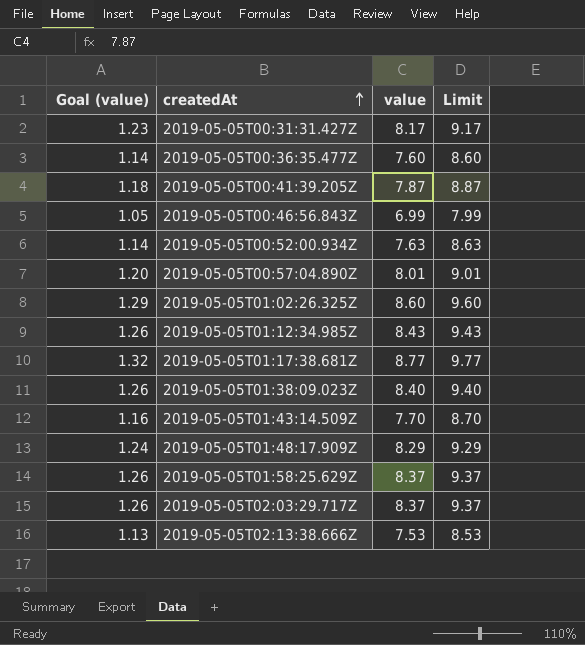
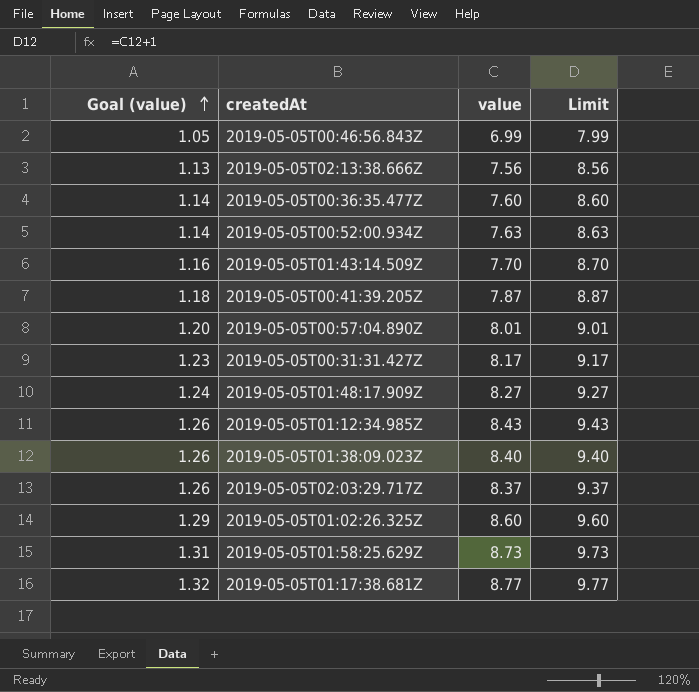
row order: createdAt ascending -> Goal (value) ascending
2019-05-05T02:13:38.666Z | value: 7.53 -> 7.56
2019-05-05T02:13:38.666Z | Limit: 8.53 -> 8.56
2019-05-05T01:48:17.909Z | value: 8.29 -> 8.27
2019-05-05T01:48:17.909Z | Limit: 9.29 -> 9.27
2019-05-05T01:58:25.629Z | Goal (value): 1.26 -> 1.31
2019-05-05T01:58:25.629Z | value: 8.37 -> 8.73
2019-05-05T01:58:25.629Z | Limit: 9.37 -> 9.73

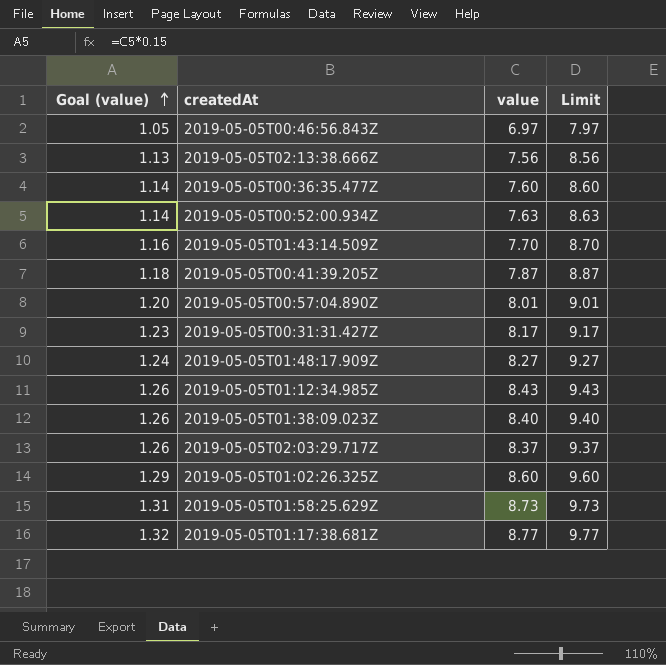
2019-05-05T00:46:56.843Z | value: 6.99 -> 6.97
2019-05-05T00:46:56.843Z | Limit: 7.99 -> 7.97

